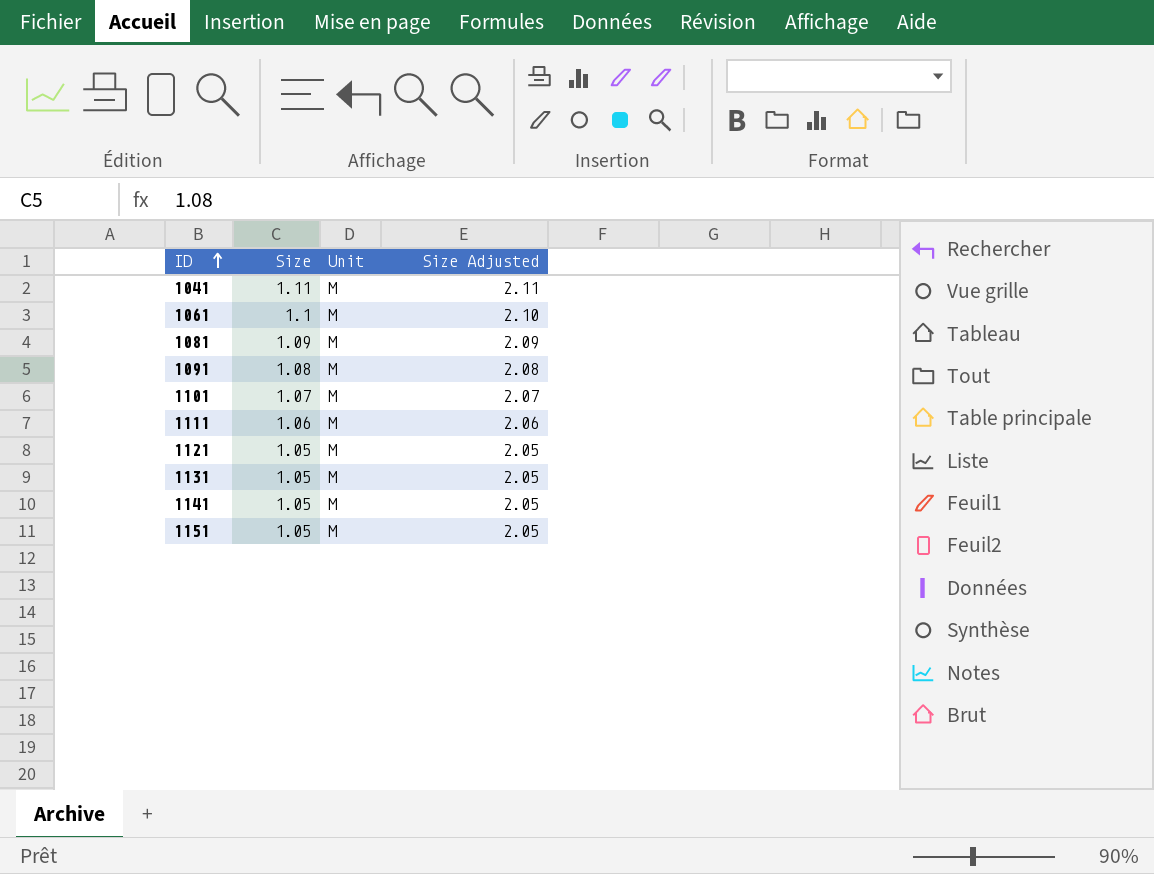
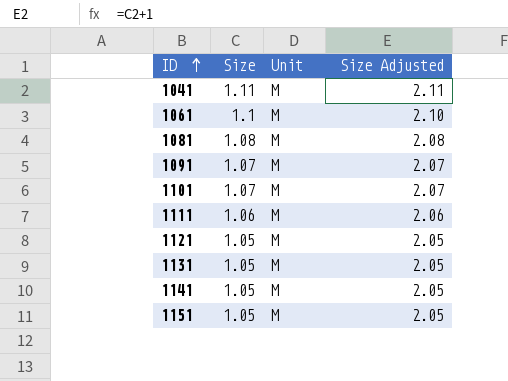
1081 | Size: 1.09 -> 1.08
1081 | Size Adjusted: 2.09 -> 2.08
1091 | Size: 1.08 -> 1.07
1091 | Size Adjusted: 2.08 -> 2.07

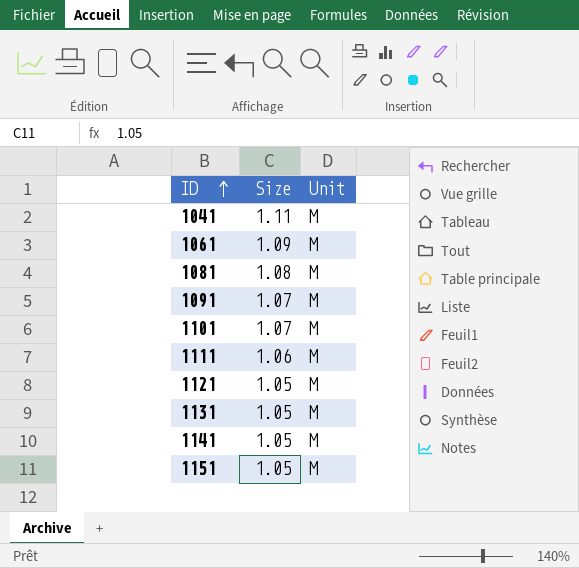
column Size Adjusted | formula: [Size] + 1 -> none
1061 | Size: 1.1 -> 1.09

